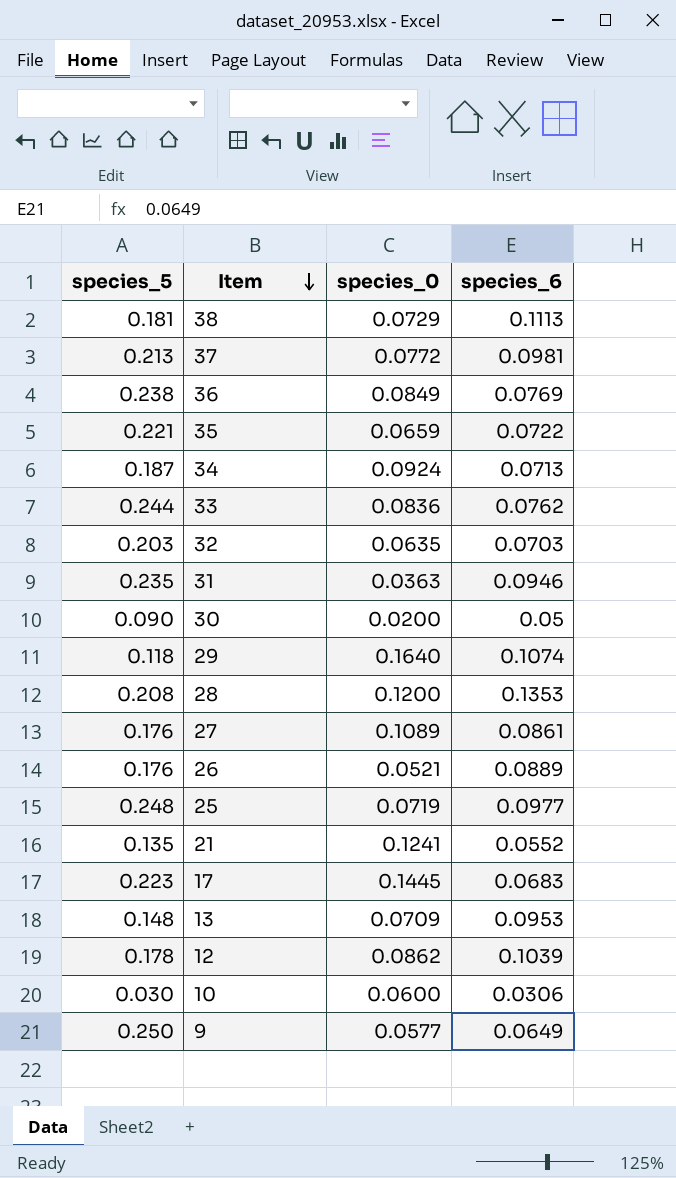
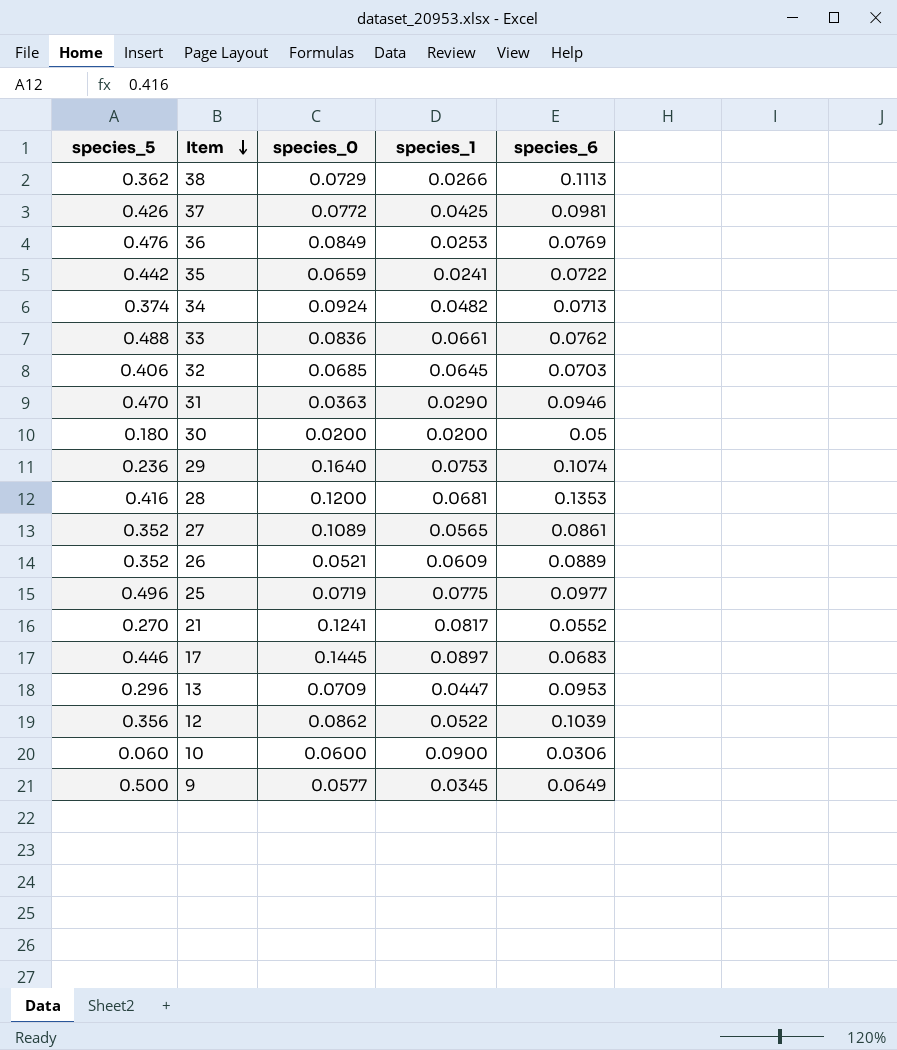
column species_1 | position: none -> 4
38 | species_5: 0.181 -> 0.362
37 | species_5: 0.213 -> 0.426
36 | species_5: 0.238 -> 0.476
35 | species_5: 0.221 -> 0.442
34 | species_5: 0.187 -> 0.374
33 | species_5: 0.244 -> 0.488
32 | species_5: 0.203 -> 0.406
32 | species_0: 0.0635 -> 0.0685
31 | species_5: 0.235 -> 0.470
30 | species_5: 0.090 -> 0.180
29 | species_5: 0.118 -> 0.236
28 | species_5: 0.208 -> 0.416
27 | species_5: 0.176 -> 0.352
26 | species_5: 0.176 -> 0.352
25 | species_5: 0.248 -> 0.496
21 | species_5: 0.135 -> 0.270
17 | species_5: 0.223 -> 0.446
13 | species_5: 0.148 -> 0.296
12 | species_5: 0.178 -> 0.356
10 | species_5: 0.030 -> 0.060
9 | species_5: 0.250 -> 0.500

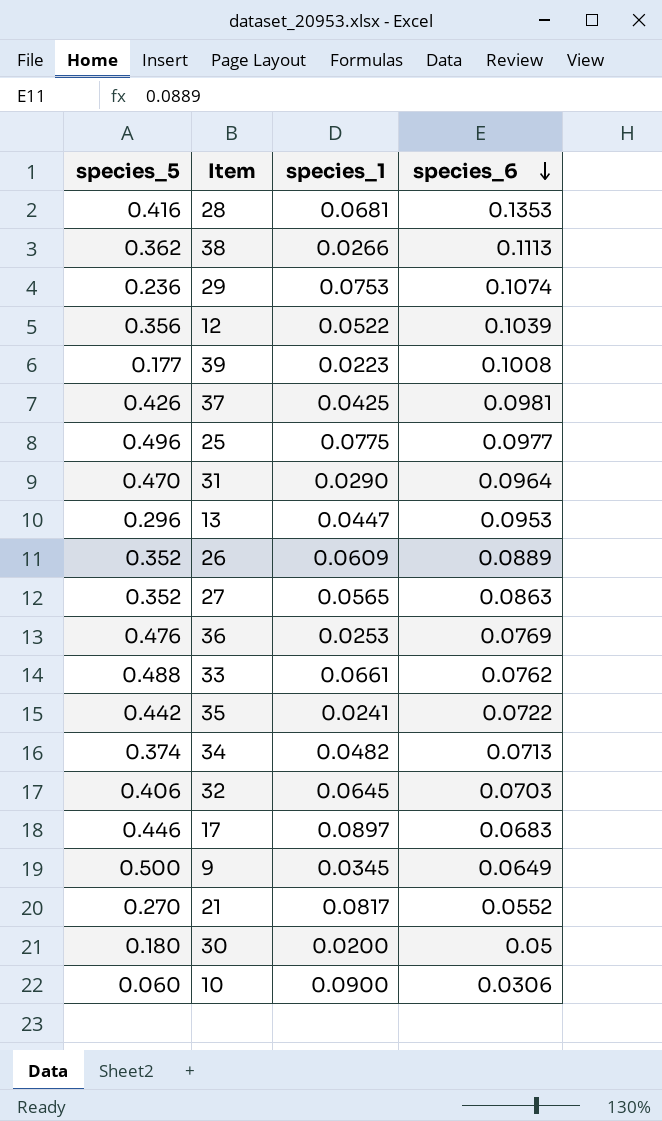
row order: Item descending -> species_6 descending
column species_0 | position: 3 -> none
row 39: none -> 0.177 | 0.0223 | 0.1008
31 | species_6: 0.0946 -> 0.0964
27 | species_6: 0.0861 -> 0.0863

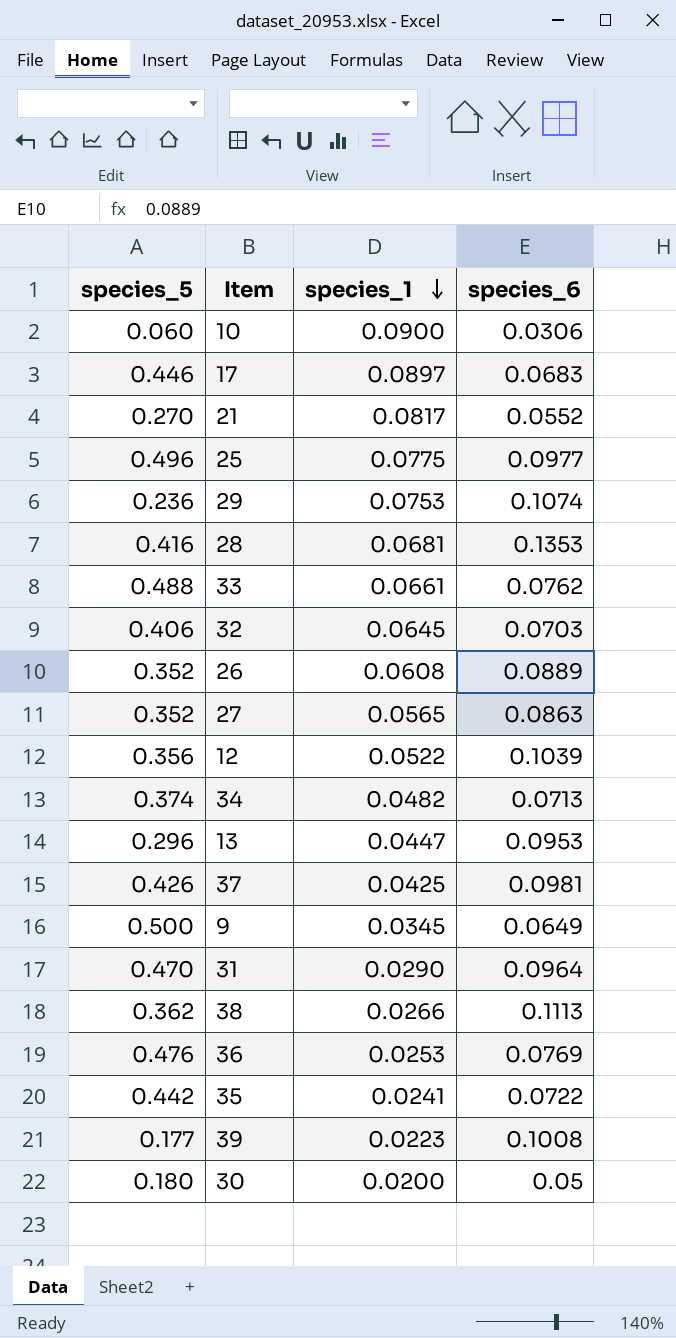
row order: species_6 descending -> species_1 descending
26 | species_1: 0.0609 -> 0.0608

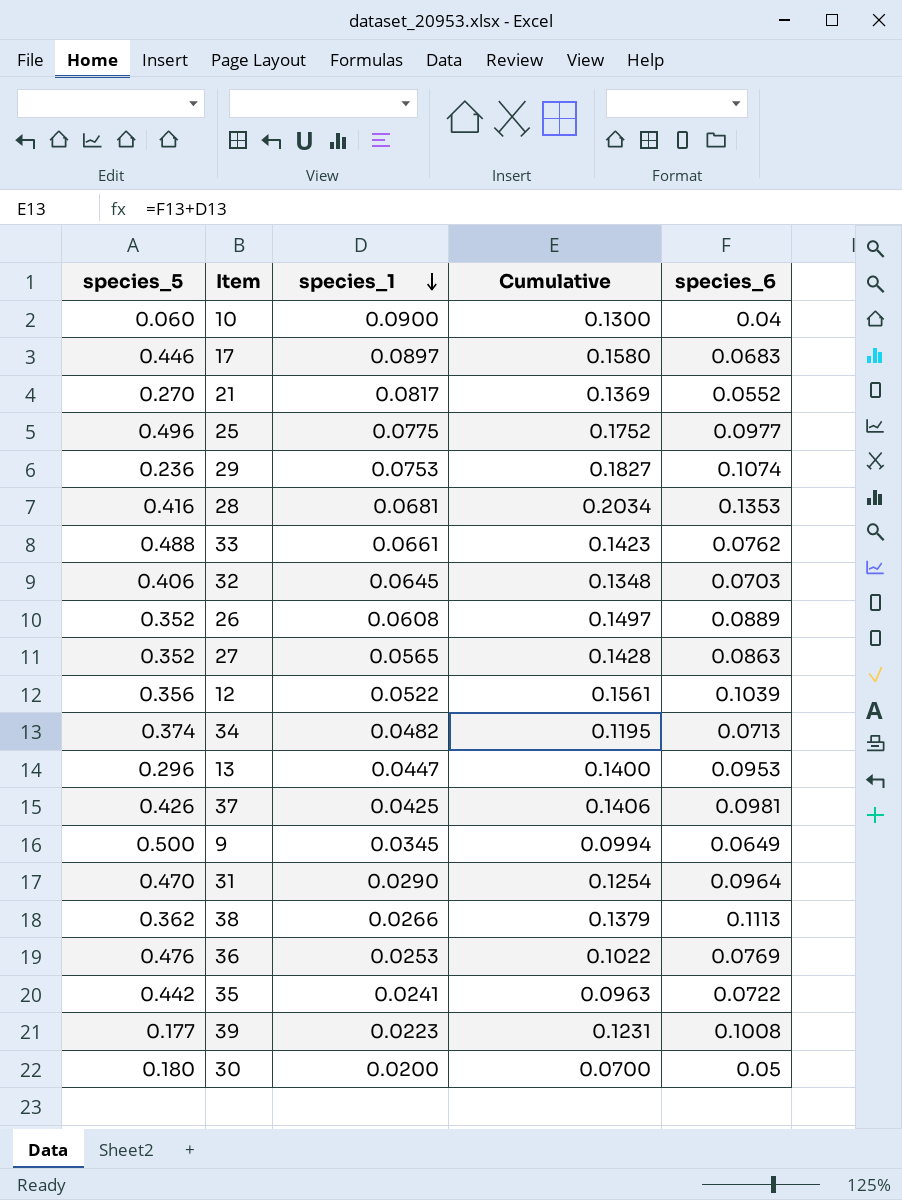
column Cumulative | formula: none -> [species_1] + [species_6]
10 | species_6: 0.0306 -> 0.04

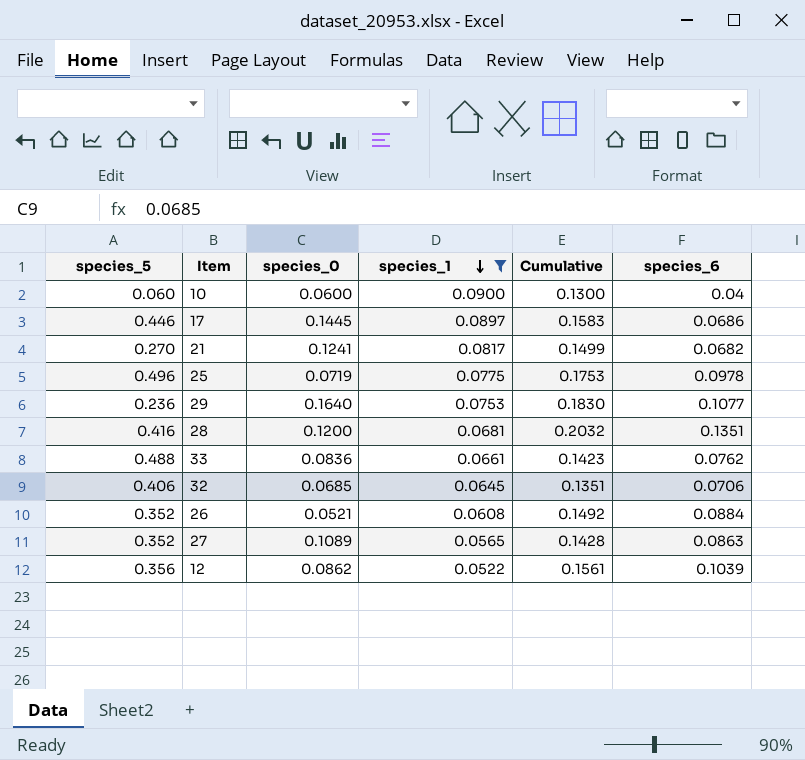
filter: none -> species_1 >= 0.0522
column species_0 | position: none -> 3
17 | Cumulative: 0.1580 -> 0.1583
17 | species_6: 0.0683 -> 0.0686
21 | Cumulative: 0.1369 -> 0.1499
21 | species_6: 0.0552 -> 0.0682
25 | Cumulative: 0.1752 -> 0.1753
25 | species_6: 0.0977 -> 0.0978
29 | Cumulative: 0.1827 -> 0.1830
29 | species_6: 0.1074 -> 0.1077
28 | Cumulative: 0.2034 -> 0.2032
28 | species_6: 0.1353 -> 0.1351
32 | Cumulative: 0.1348 -> 0.1351
32 | species_6: 0.0703 -> 0.0706
26 | Cumulative: 0.1497 -> 0.1492
26 | species_6: 0.0889 -> 0.0884

